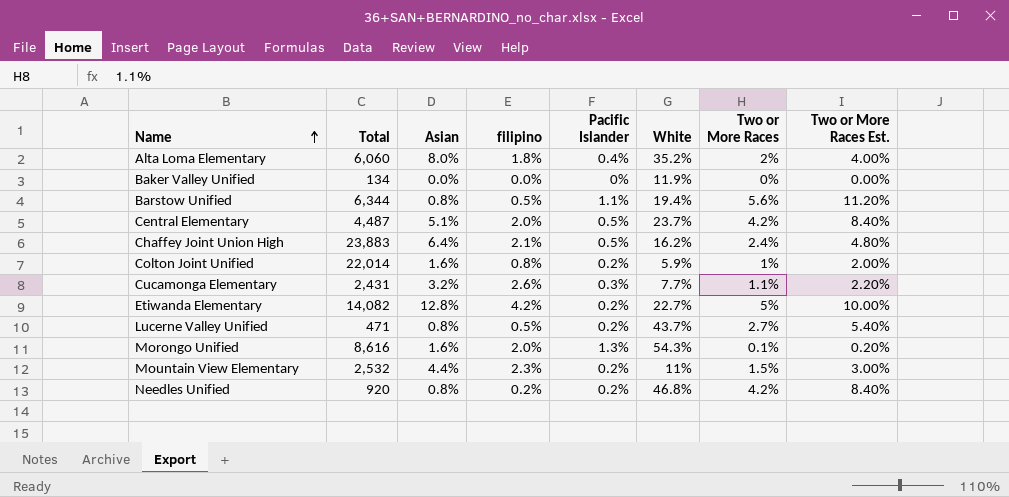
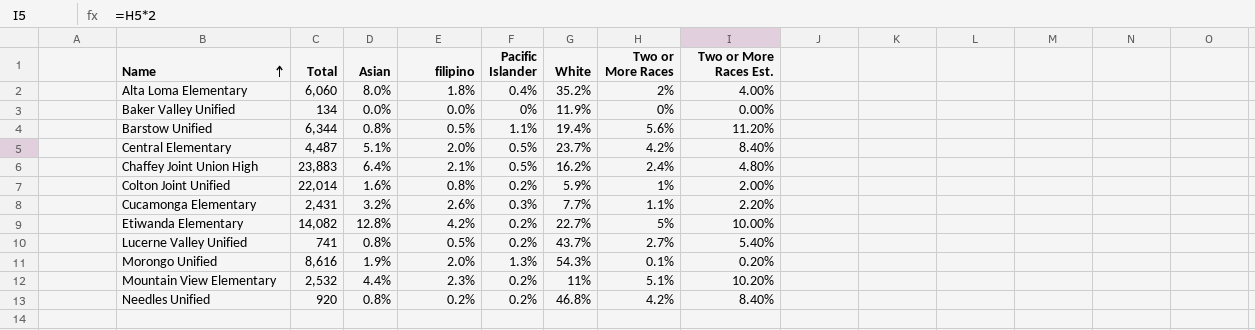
Lucerne Valley Unified | Total: 471 -> 741
Morongo Unified | Asian: 1.6% -> 1.9%
Mountain View Elementary | Two or More Races: 1.5% -> 5.1%
Mountain View Elementary | Two or More Races Est.: 3.00% -> 10.20%

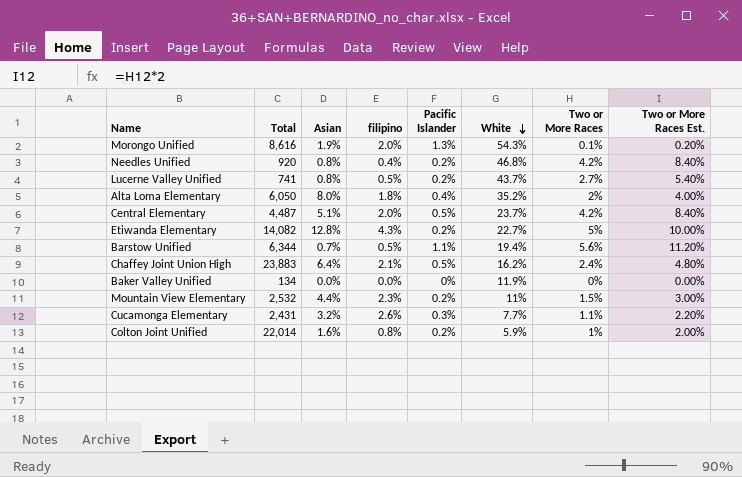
row order: Name ascending -> White descending
Needles Unified | filipino: 0.2% -> 0.4%
Alta Loma Elementary | Total: 6,060 -> 6,050
Etiwanda Elementary | filipino: 4.2% -> 4.3%
Barstow Unified | Asian: 0.8% -> 0.7%
Mountain View Elementary | Two or More Races: 5.1% -> 1.5%
Mountain View Elementary | Two or More Races Est.: 10.20% -> 3.00%

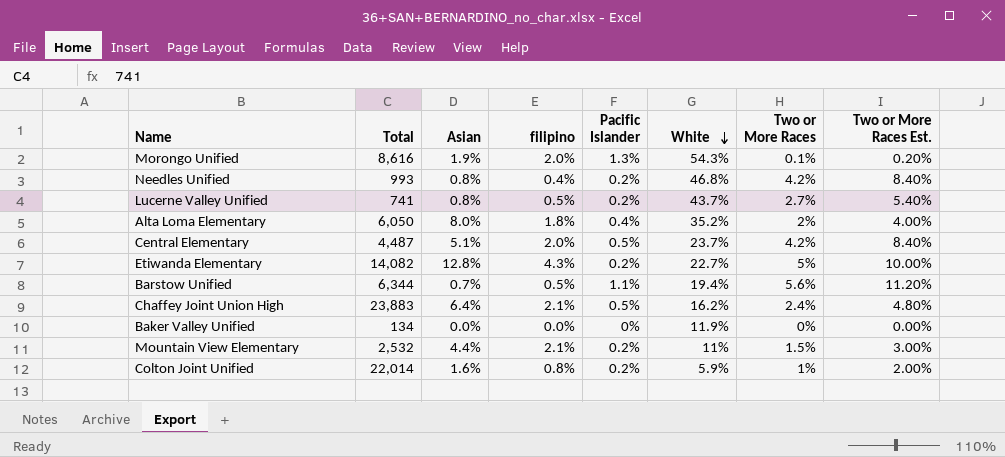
row Cucamonga Elementary: 2,431 | 3.2% | 2.6% | 0.3% | 7.7% | 1.1% | 2.20% -> none
Needles Unified | Total: 920 -> 993
Mountain View Elementary | filipino: 2.3% -> 2.1%

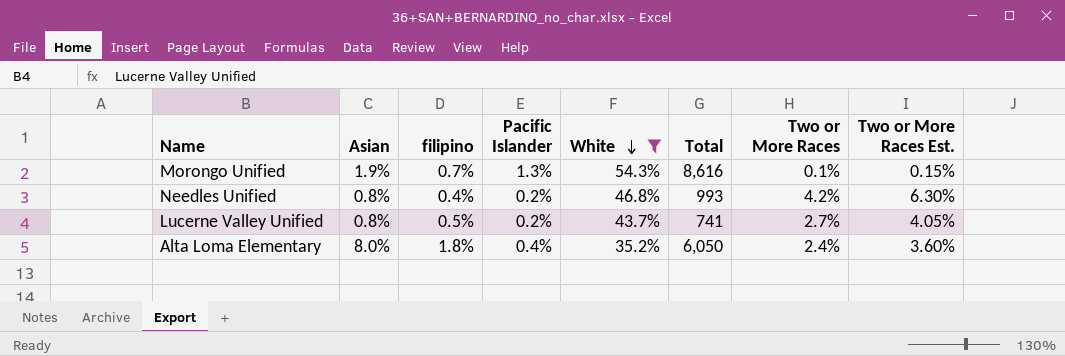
filter: none -> White >= 35.2%
column Total | position: 2 -> 6
column Two or More Races Est. | formula: [Two or More Races] * 2 -> [Two or More Races] * 1.5
Morongo Unified | filipino: 2.0% -> 0.7%
Alta Loma Elementary | Two or More Races: 2% -> 2.4%

